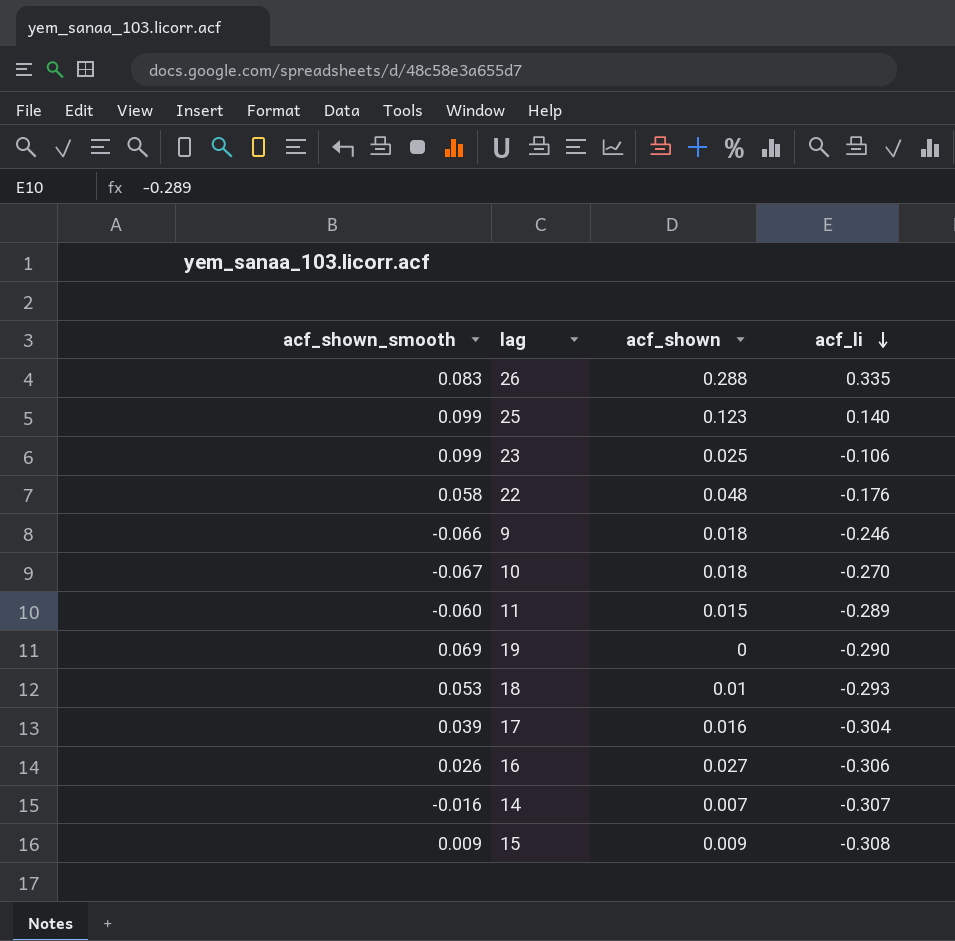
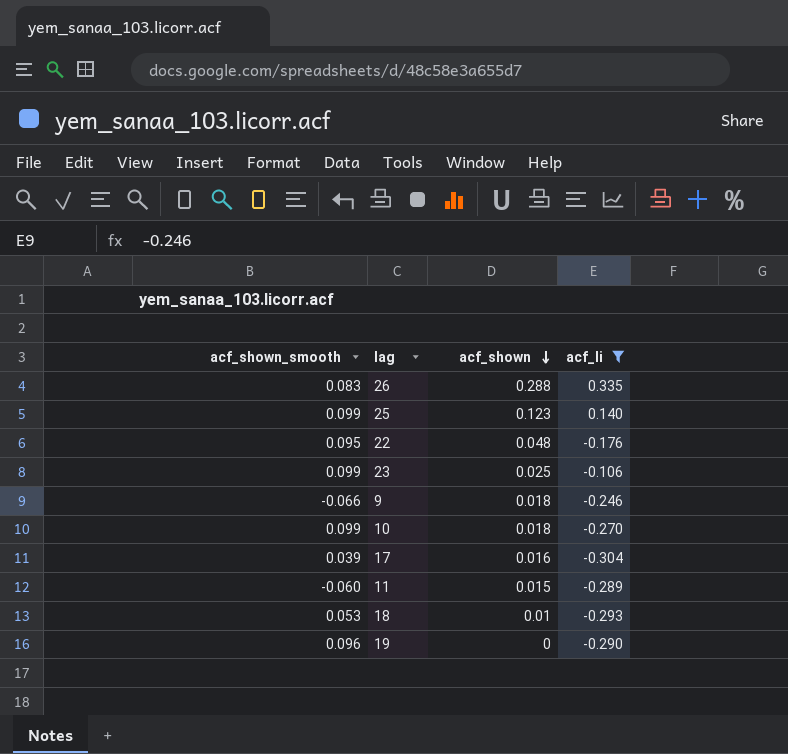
filter: none -> acf_li >= -0.304
row order: acf_li descending -> acf_shown descending
22 | acf_shown_smooth: 0.058 -> 0.095
10 | acf_shown_smooth: -0.067 -> 0.099
19 | acf_shown_smooth: 0.069 -> 0.096

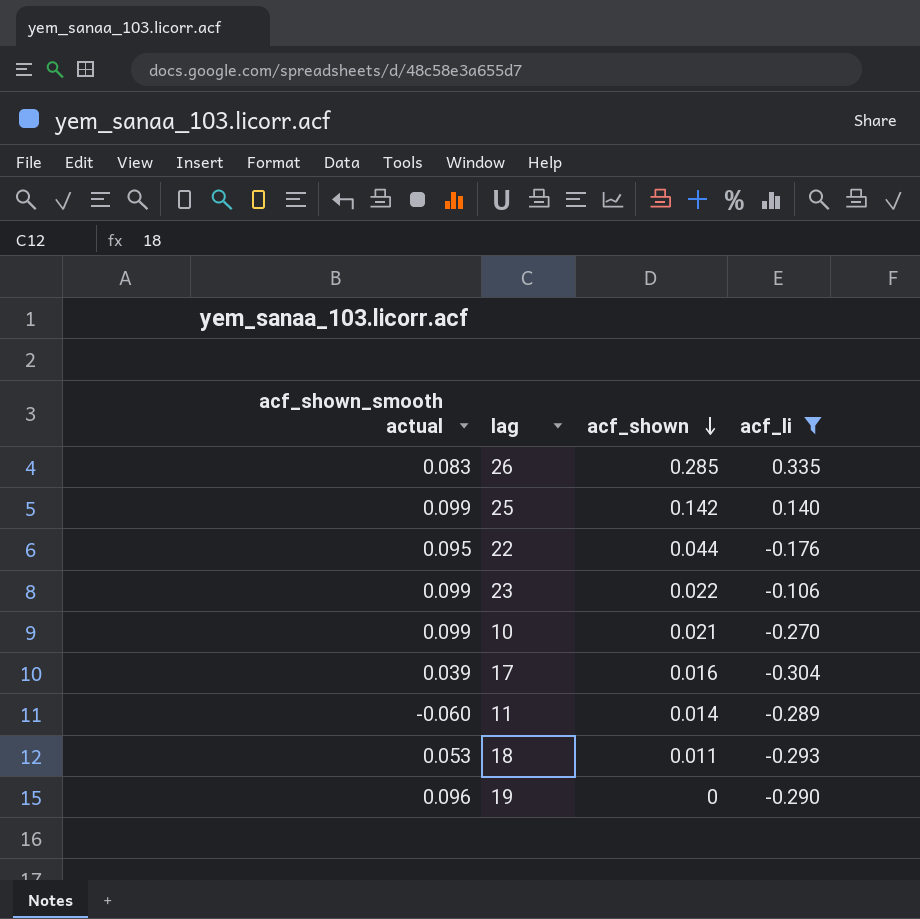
column name: acf_shown_smooth -> acf_shown_smooth actual
row 9: -0.066 | 0.018 | -0.246 -> none
26 | acf_shown: 0.288 -> 0.285
25 | acf_shown: 0.123 -> 0.142
22 | acf_shown: 0.048 -> 0.044
23 | acf_shown: 0.025 -> 0.022
10 | acf_shown: 0.018 -> 0.021
11 | acf_shown: 0.015 -> 0.014
18 | acf_shown: 0.01 -> 0.011

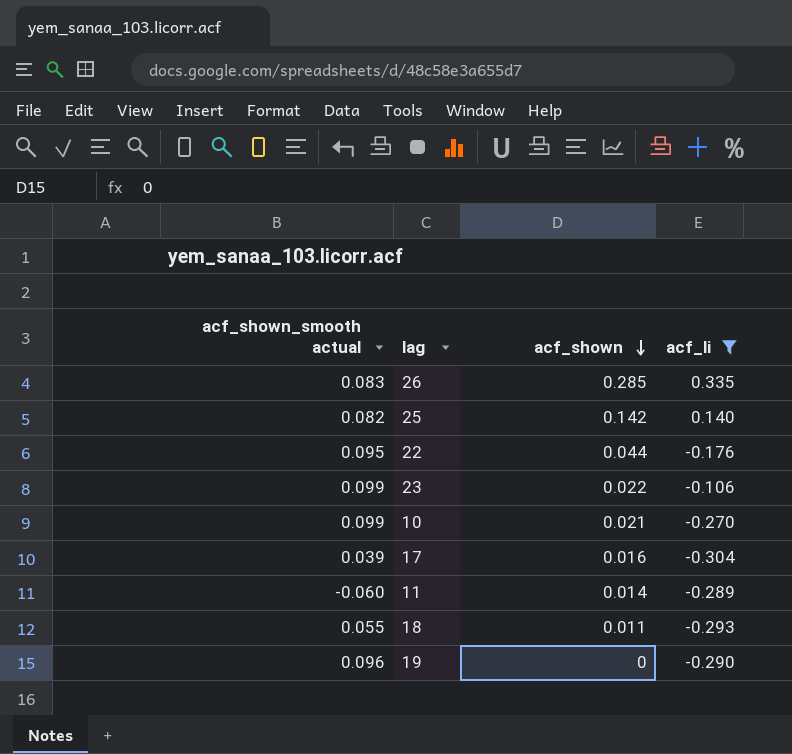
25 | acf_shown_smooth actual: 0.099 -> 0.082
18 | acf_shown_smooth actual: 0.053 -> 0.055

